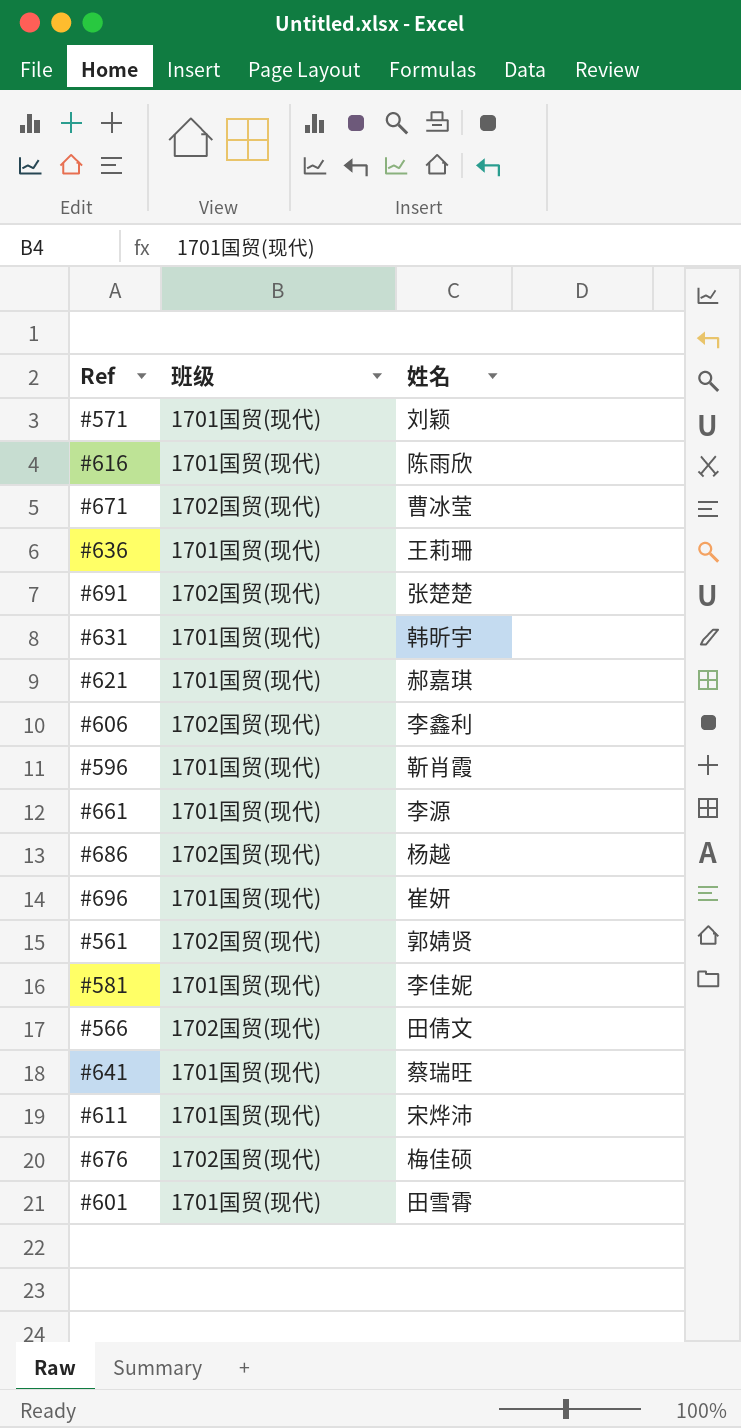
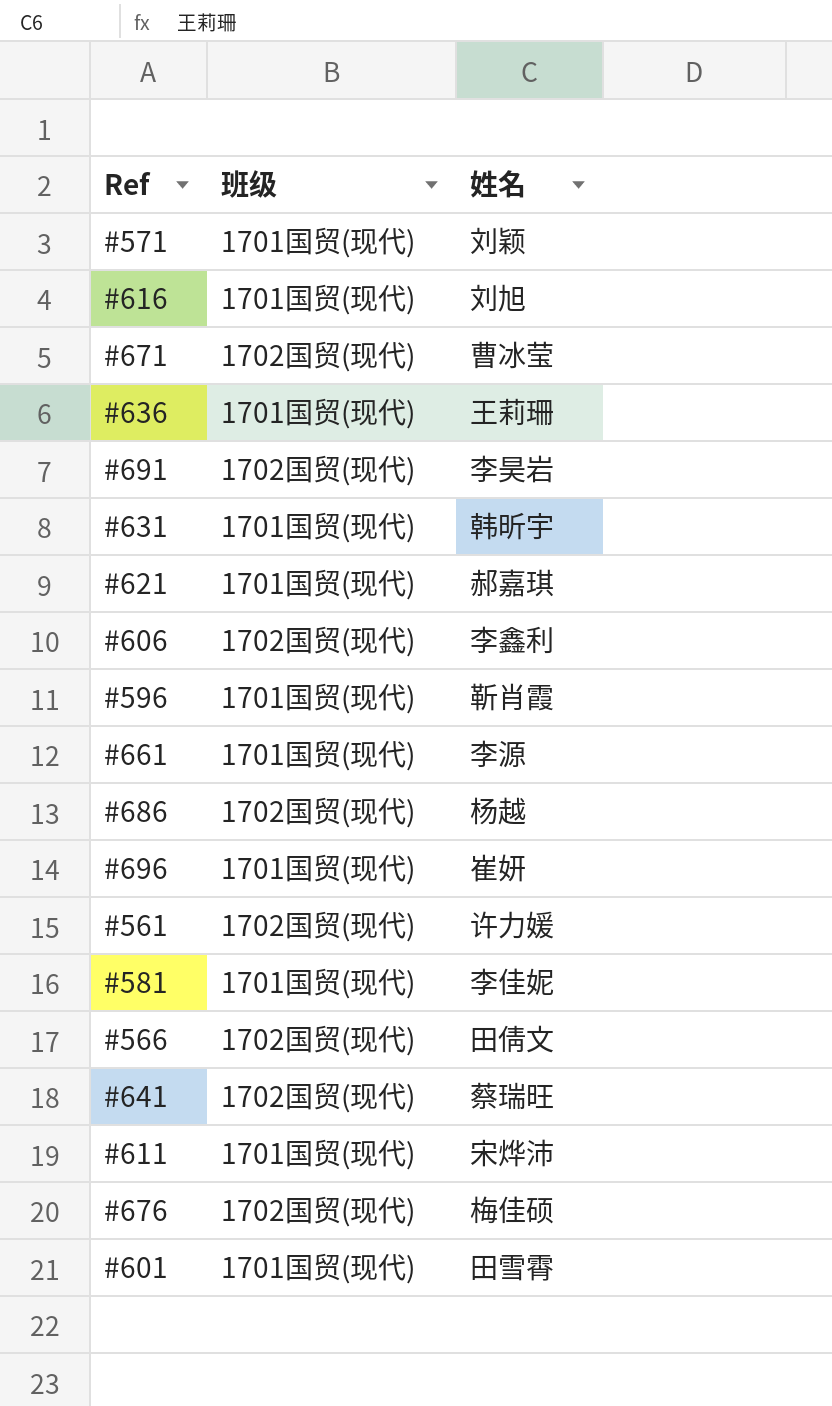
#616 | 姓名: 陈雨欣 -> 刘旭
#691 | 姓名: 张楚楚 -> 李昊岩
#561 | 姓名: 郭婧贤 -> 许力媛
#641 | 班级: 1701国贸(现代) -> 1702国贸(现代)

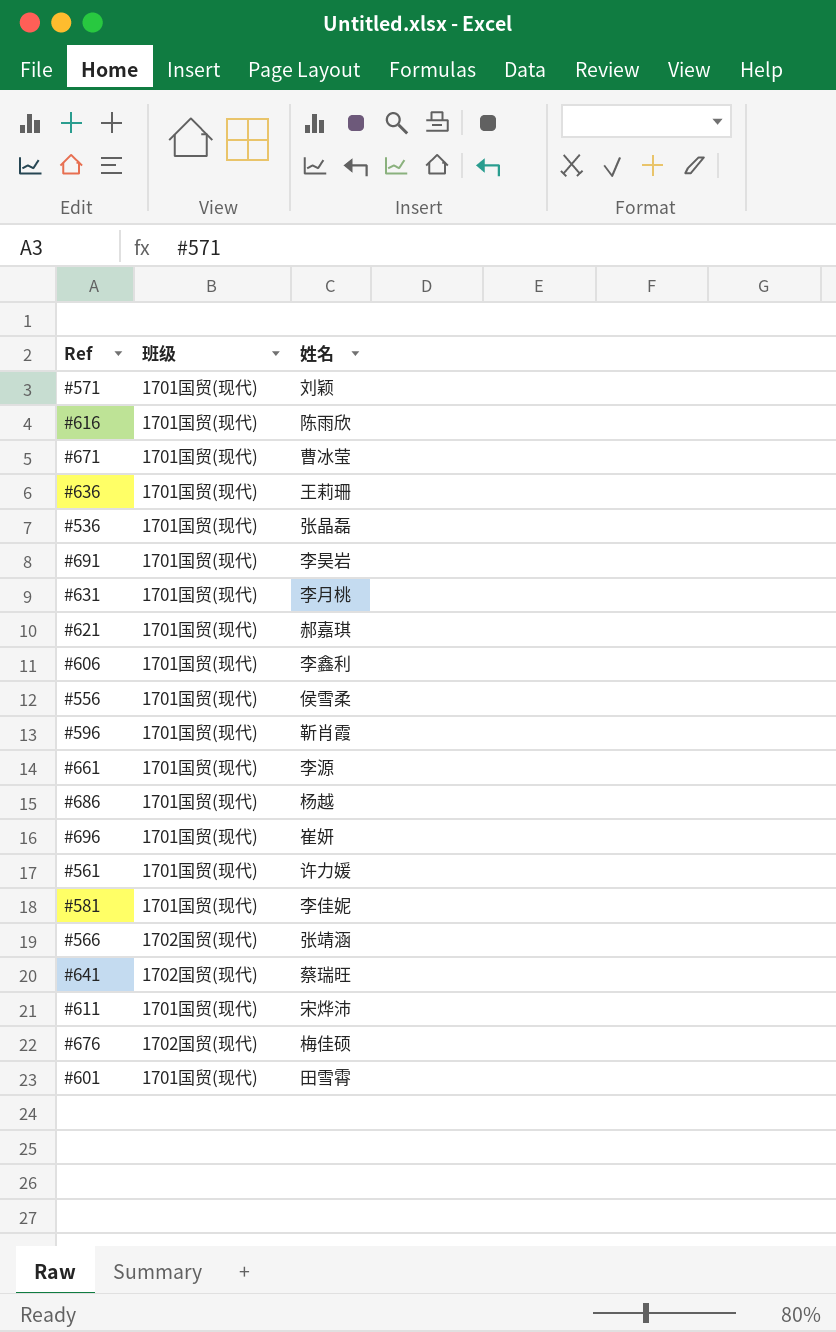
#616 | 姓名: 刘旭 -> 陈雨欣
#671 | 班级: 1702国贸(现代) -> 1701国贸(现代)
row #536: none -> 1701国贸(现代) | 张晶磊
#691 | 班级: 1702国贸(现代) -> 1701国贸(现代)
#631 | 姓名: 韩昕宇 -> 李月桃
#606 | 班级: 1702国贸(现代) -> 1701国贸(现代)
row #556: none -> 1701国贸(现代) | 侯雪柔
#686 | 班级: 1702国贸(现代) -> 1701国贸(现代)
#561 | 班级: 1702国贸(现代) -> 1701国贸(现代)
#566 | 姓名: 田倩文 -> 张靖涵

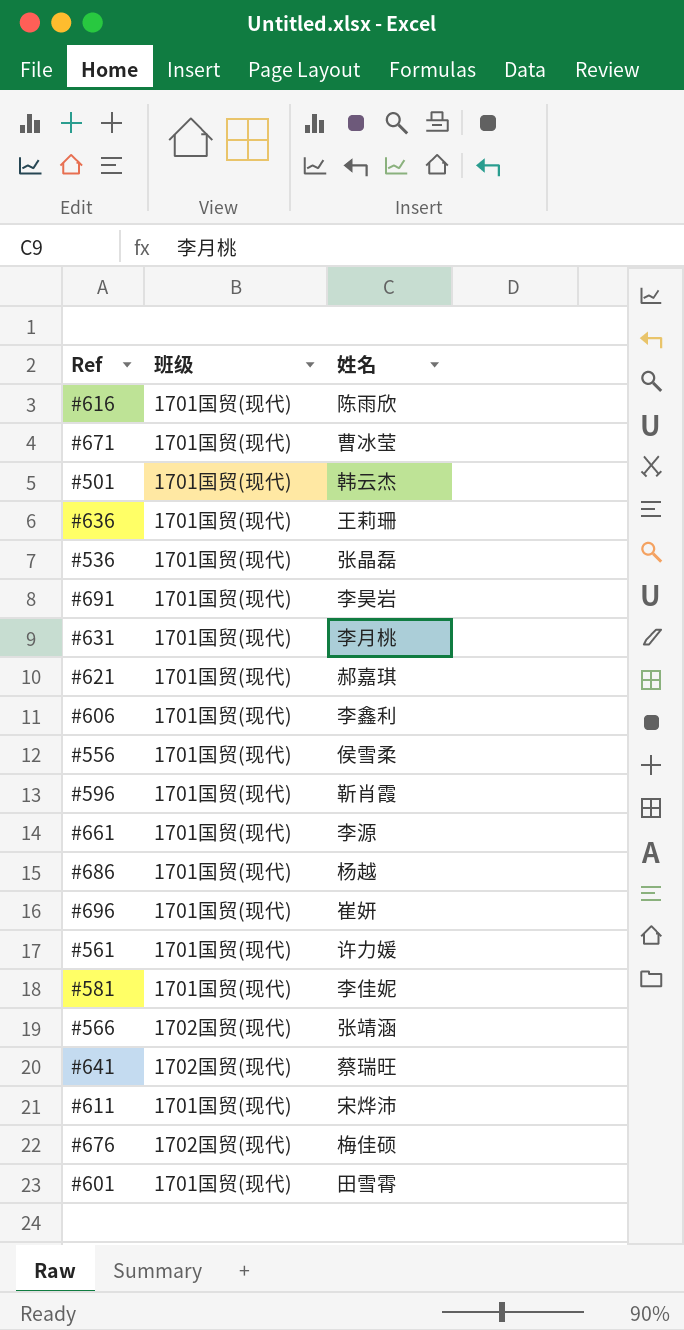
row #571: 1701国贸(现代) | 刘颖 -> none
row #501: none -> 1701国贸(现代) | 韩云杰

